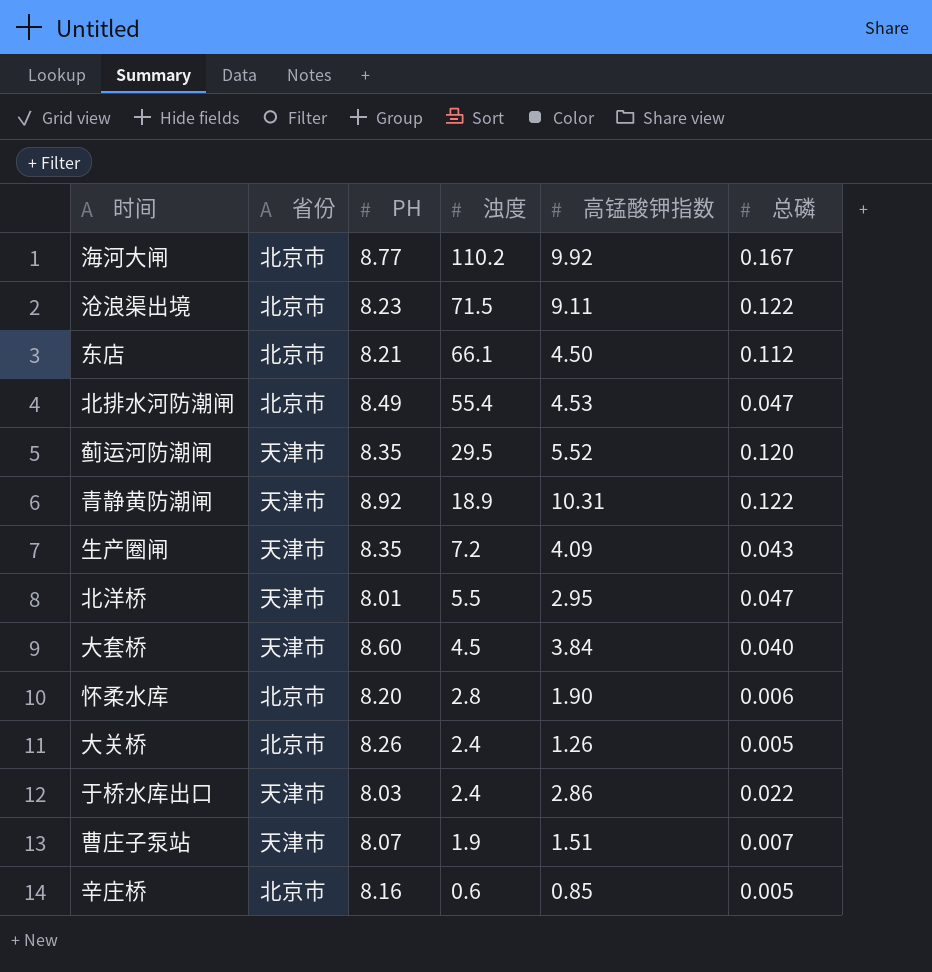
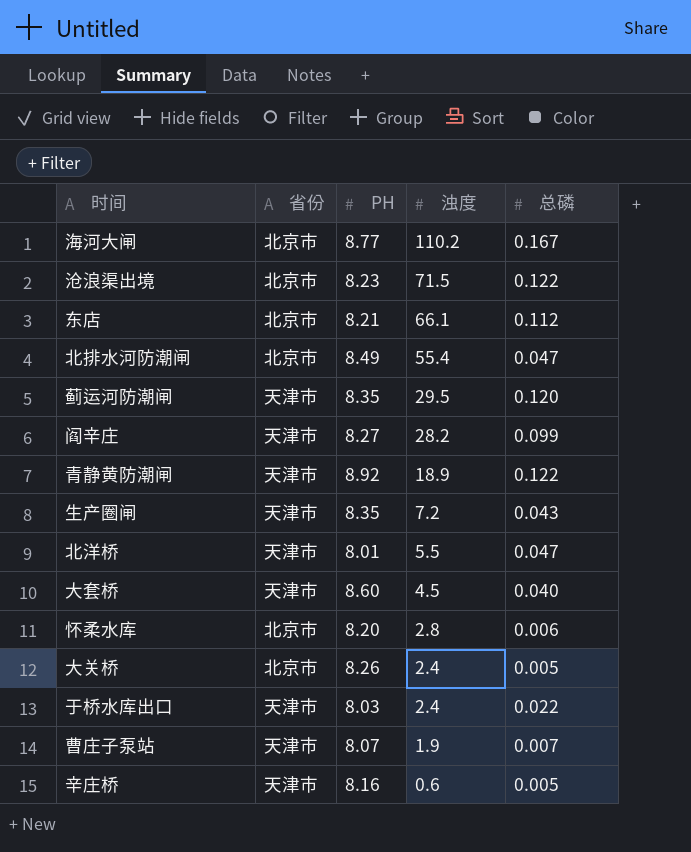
column 高锰酸钾指数 | position: 5 -> none
row 阎辛庄: none -> 天津市 | 8.27 | 28.2 | 0.099
辛庄桥 | 省份: 北京市 -> 天津市

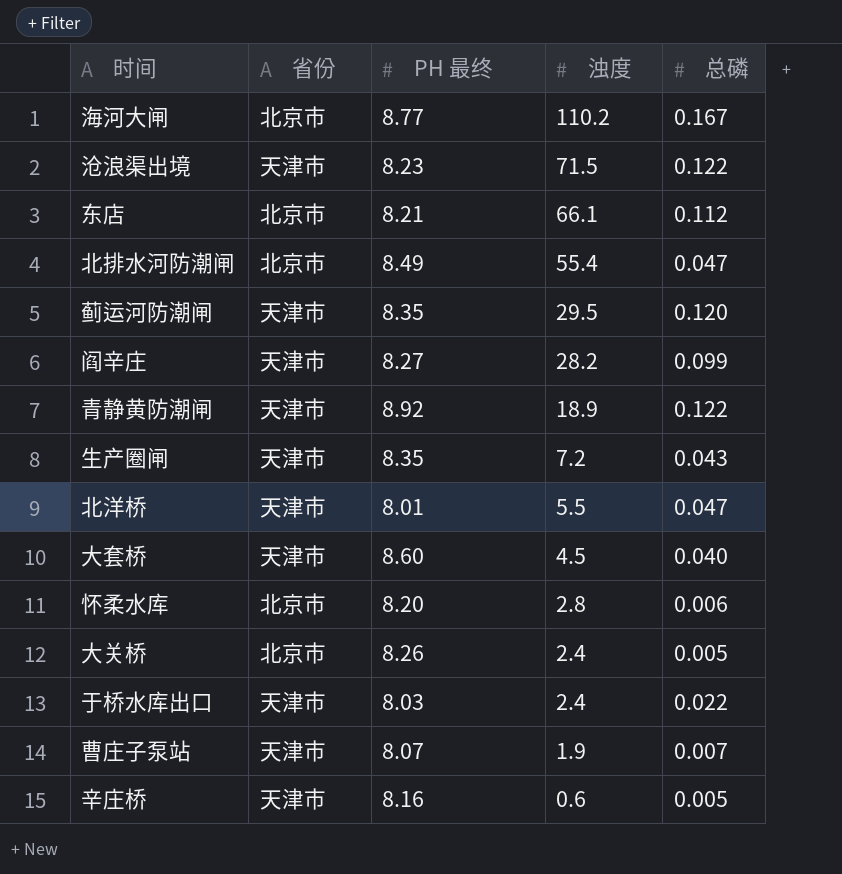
column name: PH -> PH 最终
沧浪渠出境 | 省份: 北京市 -> 天津市

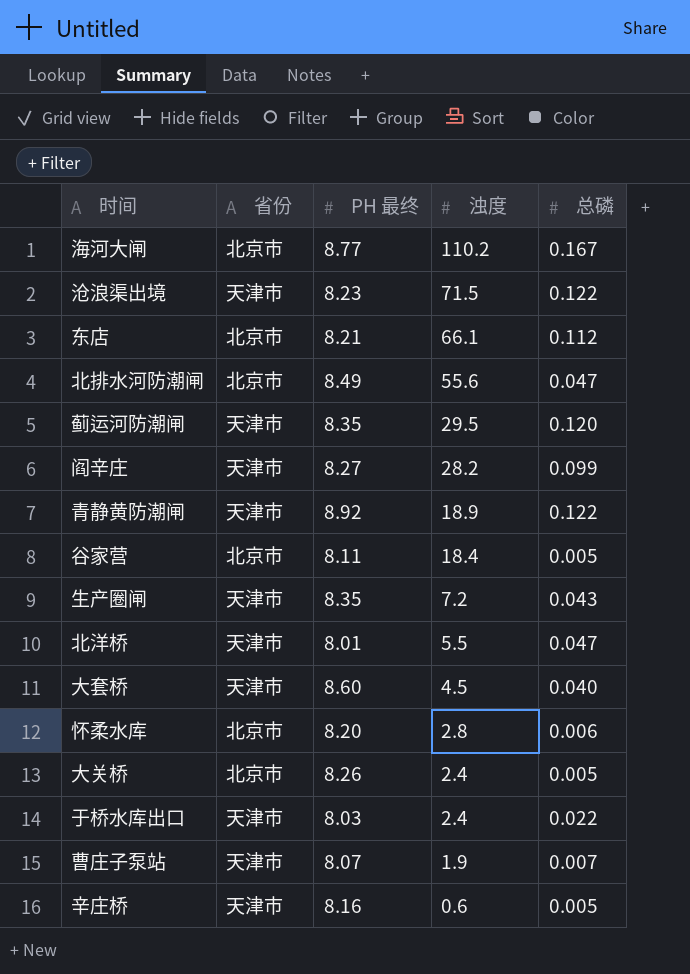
北排水河防潮闸 | 浊度: 55.4 -> 55.6
row 谷家营: none -> 北京市 | 8.11 | 18.4 | 0.005

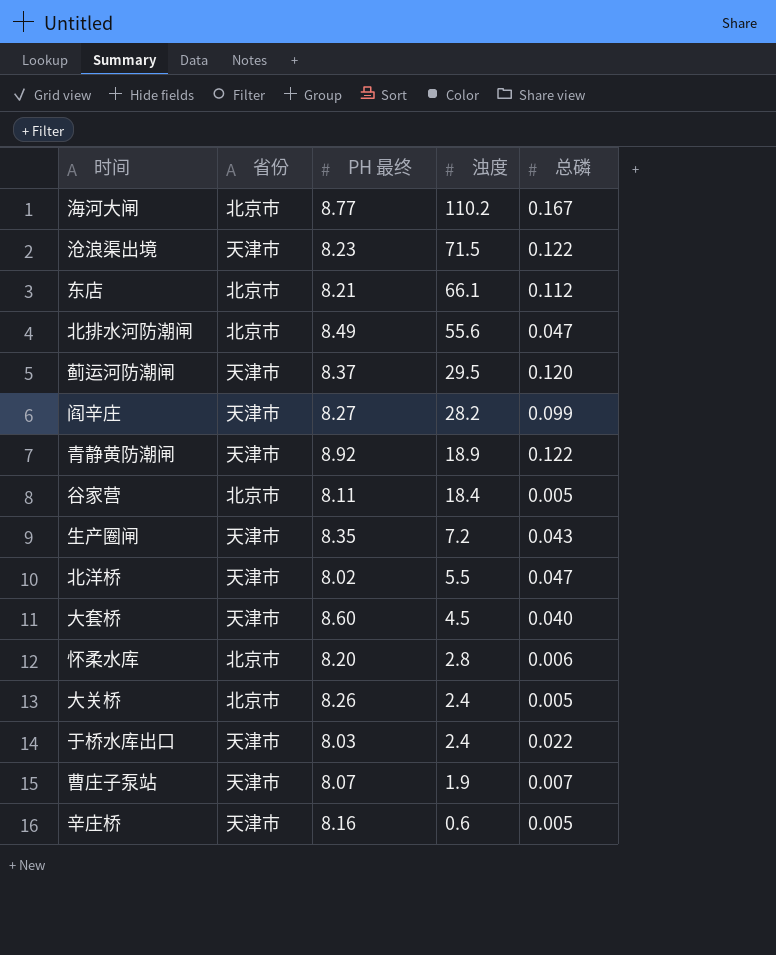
蓟运河防潮闸 | PH 最终: 8.35 -> 8.37
北洋桥 | PH 最终: 8.01 -> 8.02

